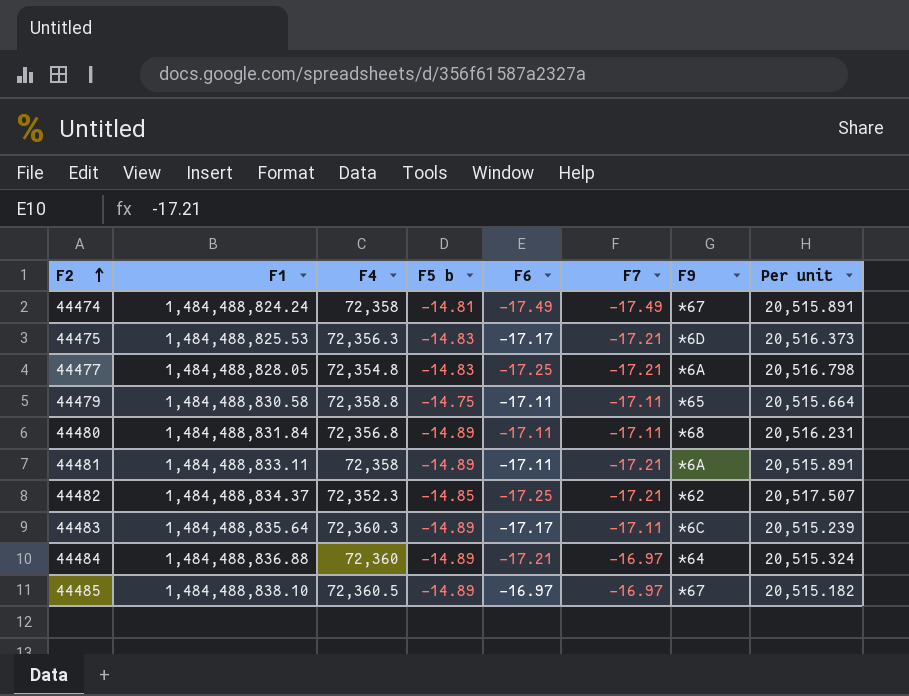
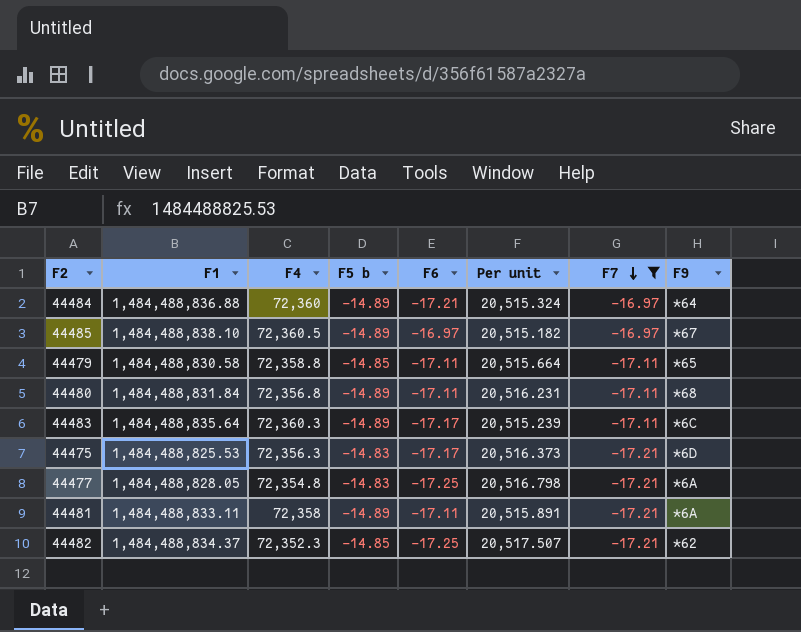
filter: none -> F7 != -17.49
row order: F2 ascending -> F7 descending
column Per unit | position: 8 -> 6
44479 | F5 b: -14.75 -> -14.85

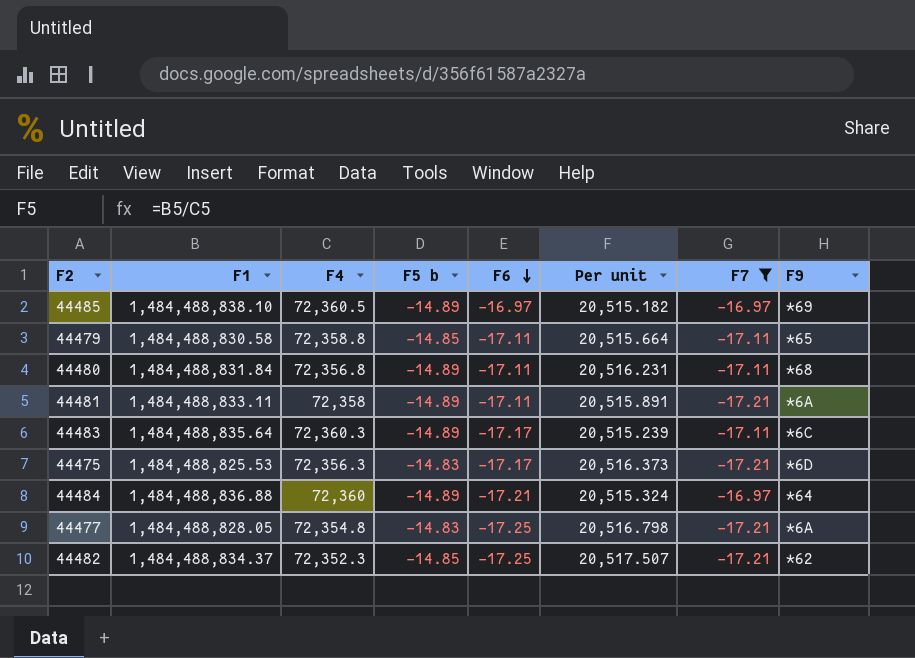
row order: F7 descending -> F6 descending
44485 | F9: *67 -> *69

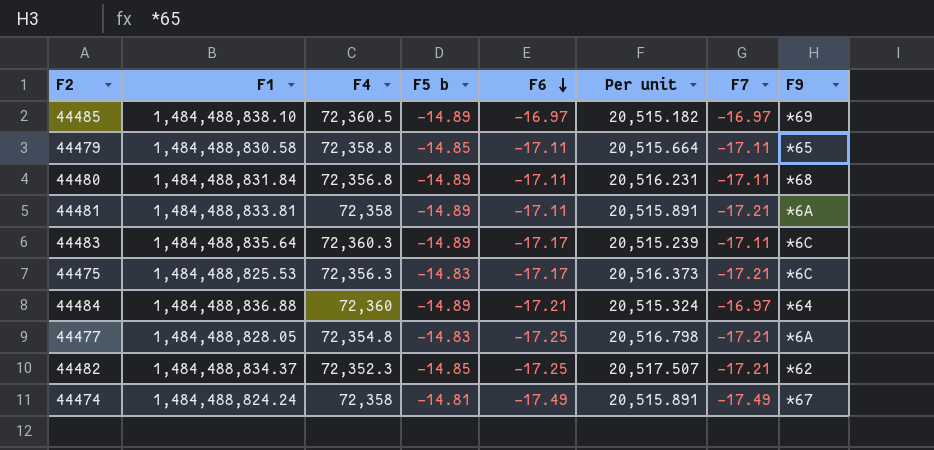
filter: F7 != -17.49 -> none
44481 | F1: 1,484,488,833.11 -> 1,484,488,833.81
44475 | F9: *6D -> *6C

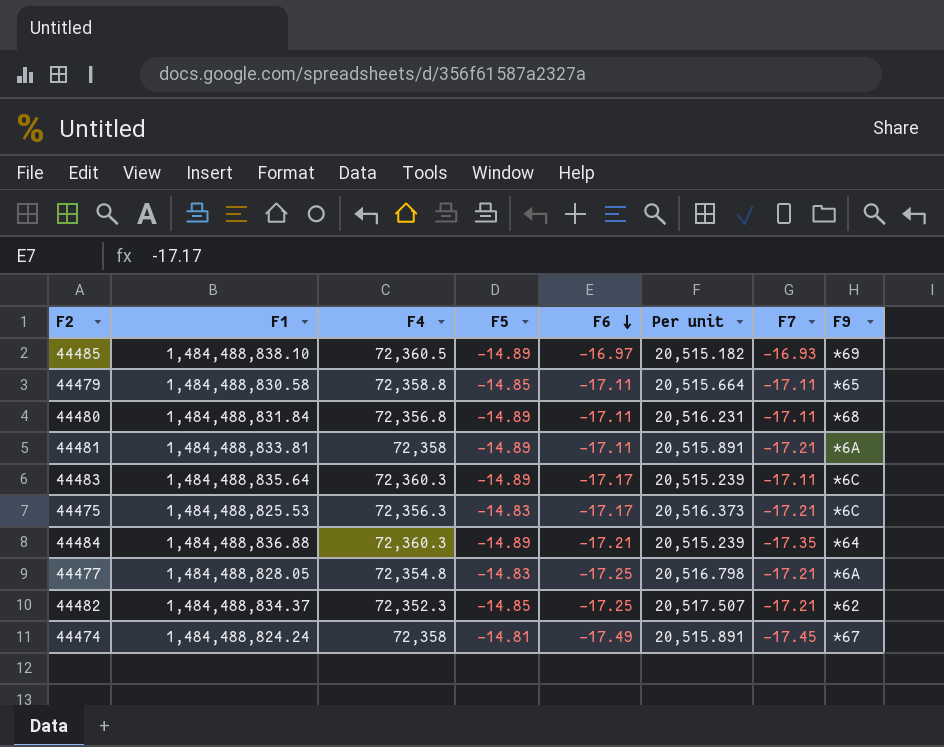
column name: F5 b -> F5
44485 | F7: -16.97 -> -16.93
44484 | F4: 72,360 -> 72,360.3
44484 | Per unit: 20,515.324 -> 20,515.239
44484 | F7: -16.97 -> -17.35
44474 | F7: -17.49 -> -17.45

